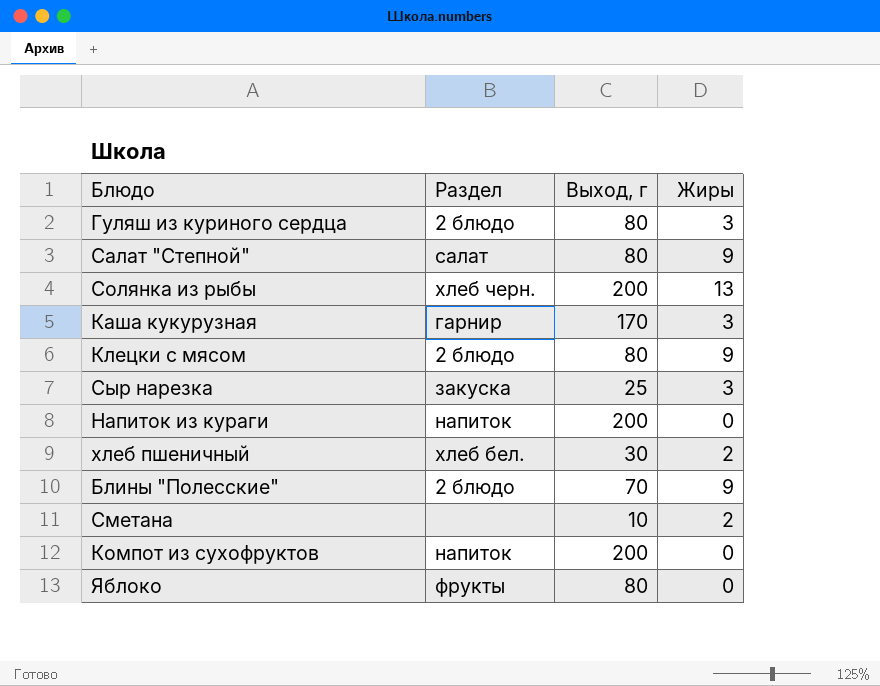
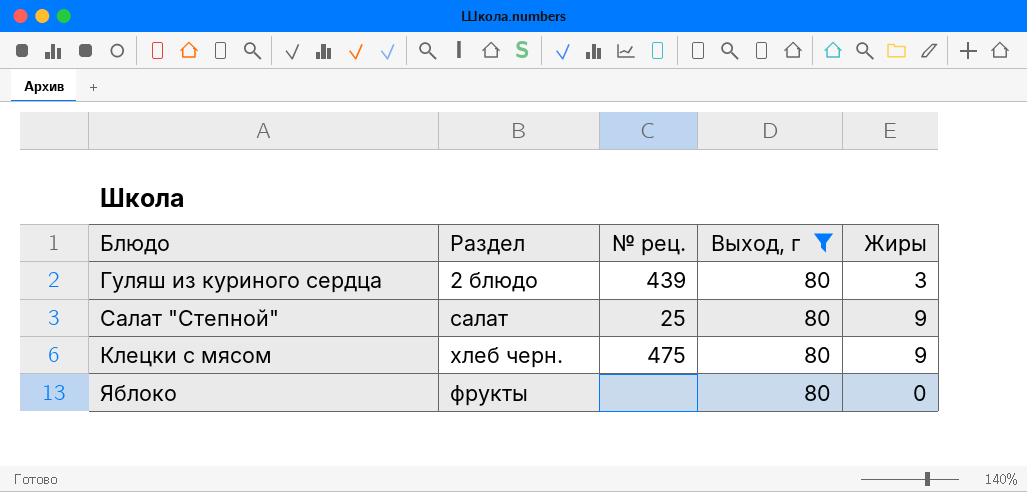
filter: none -> Выход, г = 80
column № рец. | position: none -> 3
Клецки с мясом | Раздел: 2 блюдо -> хлеб черн.

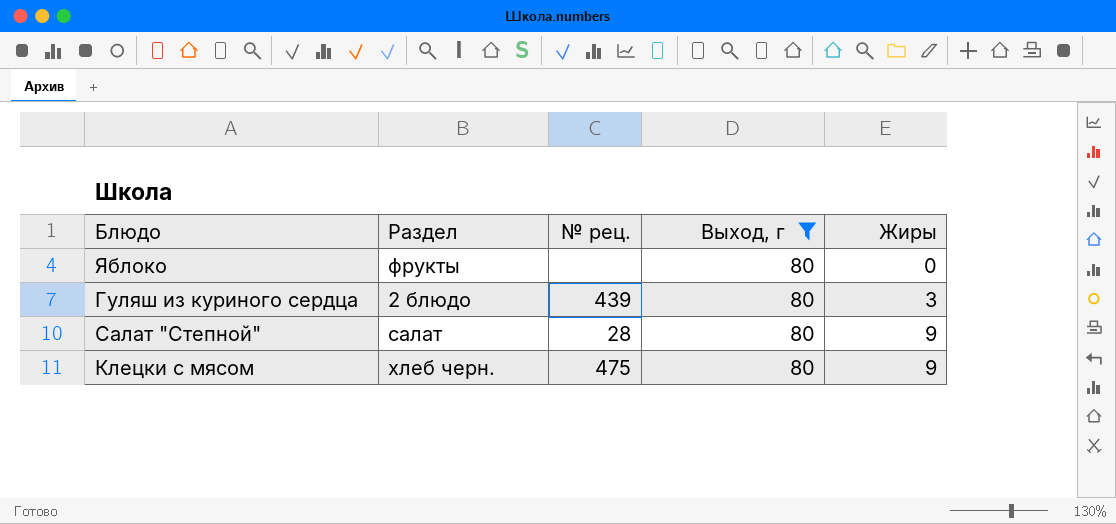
row order: none -> Жиры ascending
Салат "Степной" | № рец.: 25 -> 28

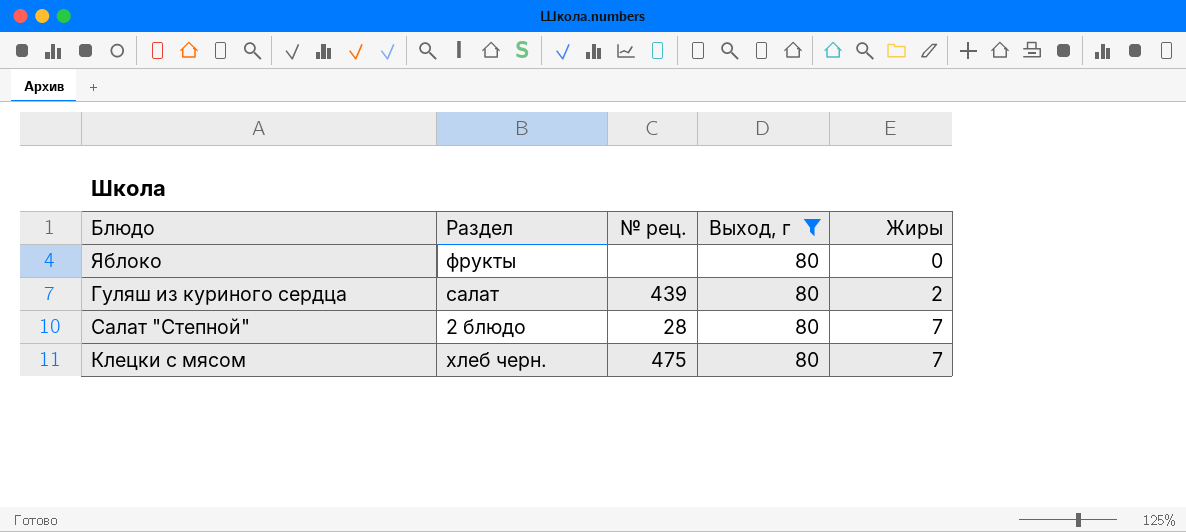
Гуляш из куриного сердца | Раздел: 2 блюдо -> салат
Гуляш из куриного сердца | Жиры: 3 -> 2
Салат "Степной" | Раздел: салат -> 2 блюдо
Салат "Степной" | Жиры: 9 -> 7
Клецки с мясом | Жиры: 9 -> 7

